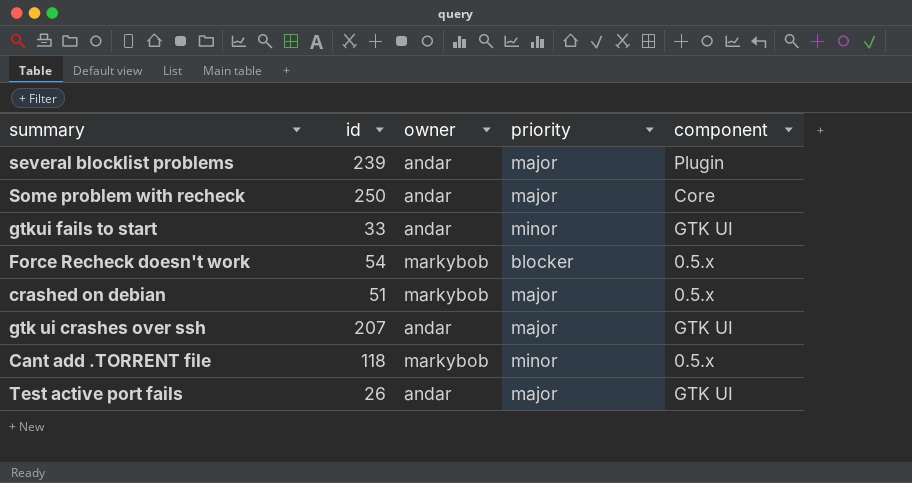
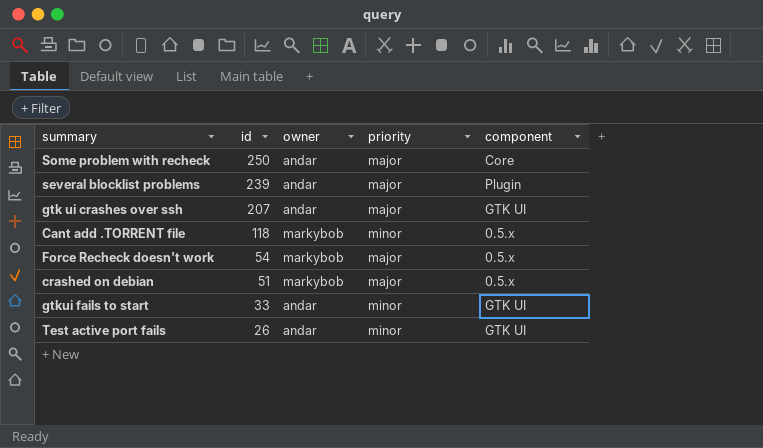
row order: none -> id descending
Force Recheck doesn't work | priority: blocker -> major
Test active port fails | priority: major -> minor

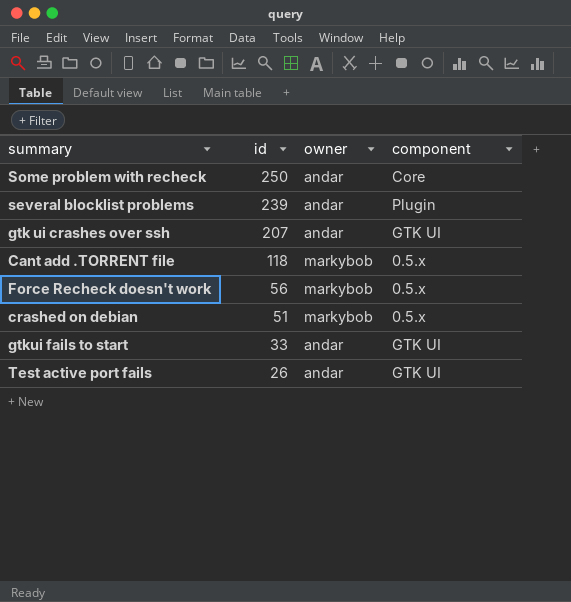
column priority | position: 4 -> none
Force Recheck doesn't work | id: 54 -> 56

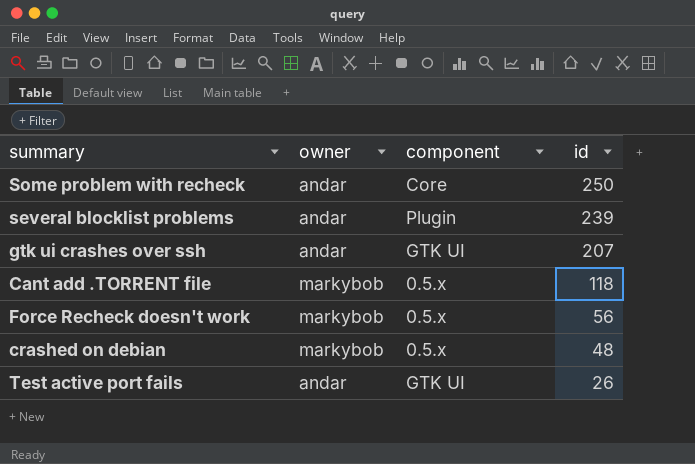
column id | position: 2 -> 4
row gtkui fails to start: 33 | andar | GTK UI -> none
crashed on debian | id: 51 -> 48

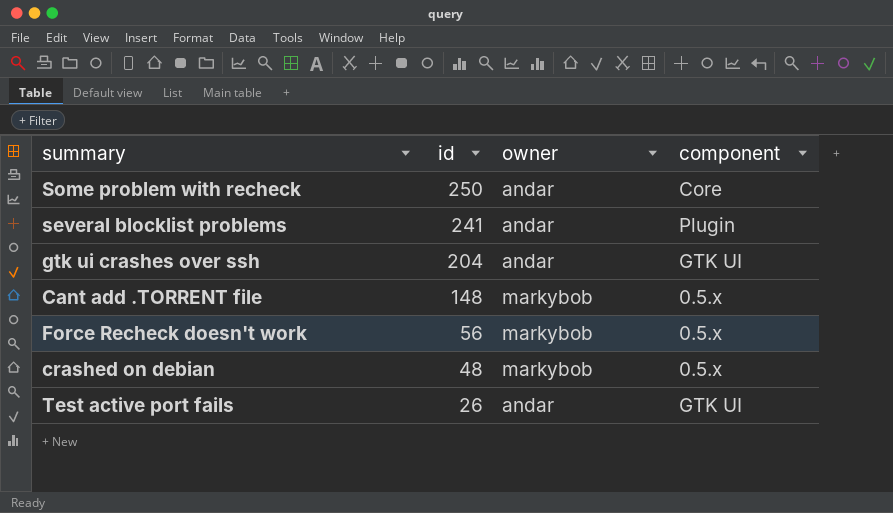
column id | position: 4 -> 2
several blocklist problems | id: 239 -> 241
gtk ui crashes over ssh | id: 207 -> 204
Cant add .TORRENT file | id: 118 -> 148

